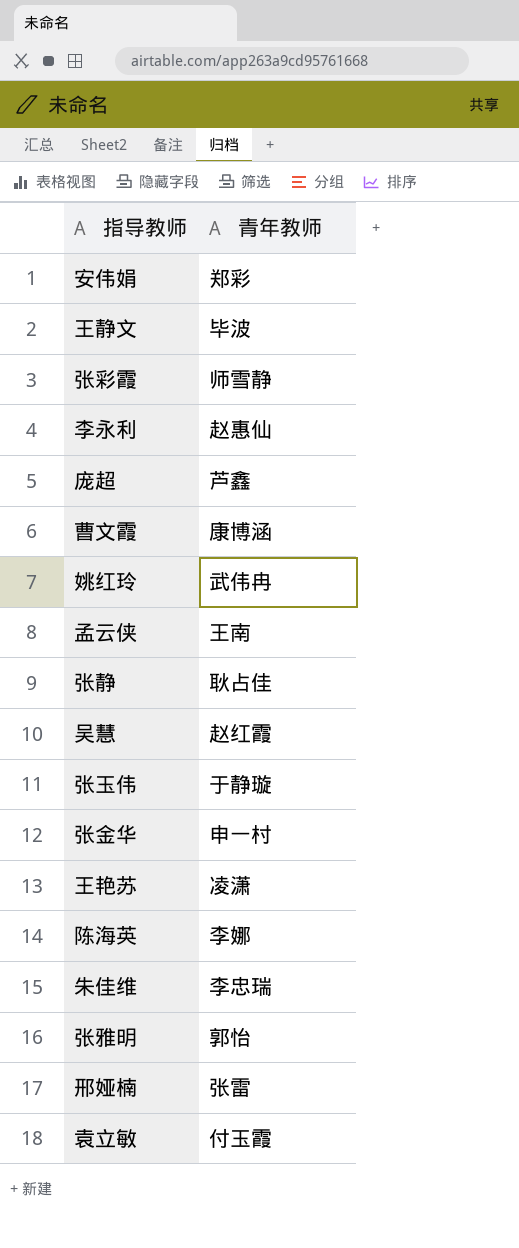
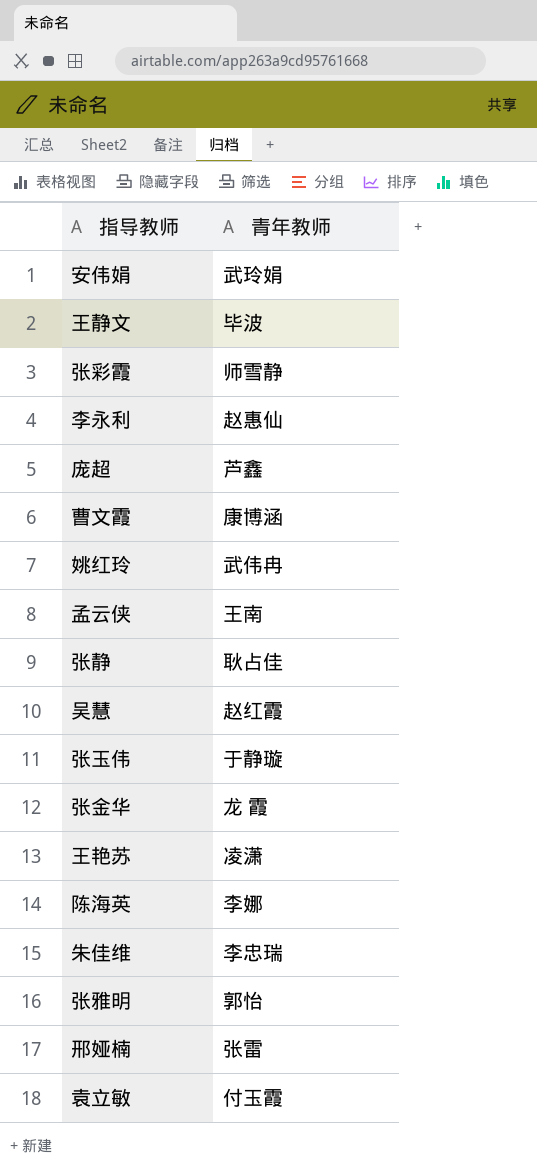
安伟娟 | 青年教师: 郑彩 -> 武玲娟
张金华 | 青年教师: 申一村 -> 龙 霞

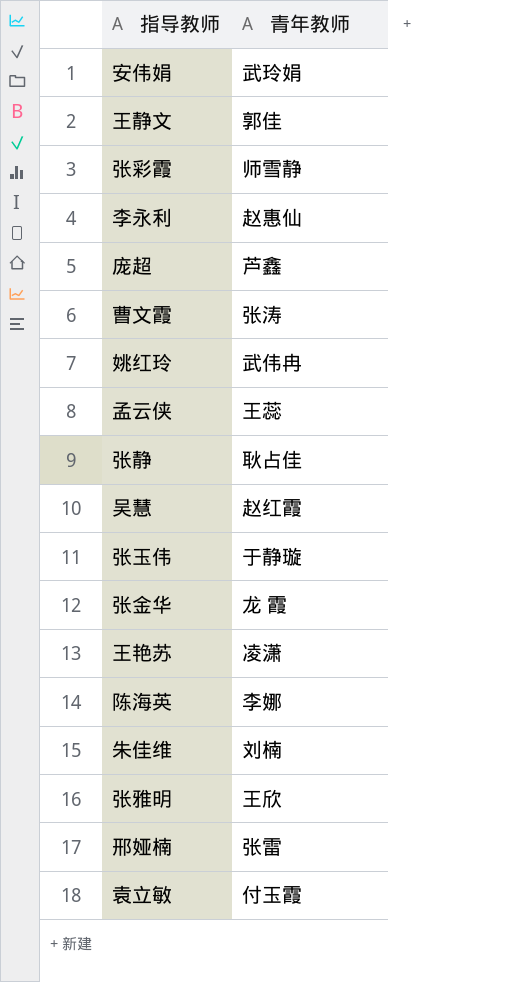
王静文 | 青年教师: 毕波 -> 郭佳
曹文霞 | 青年教师: 康博涵 -> 张涛
孟云侠 | 青年教师: 王南 -> 王蕊
朱佳维 | 青年教师: 李忠瑞 -> 刘楠
张雅明 | 青年教师: 郭怡 -> 王欣

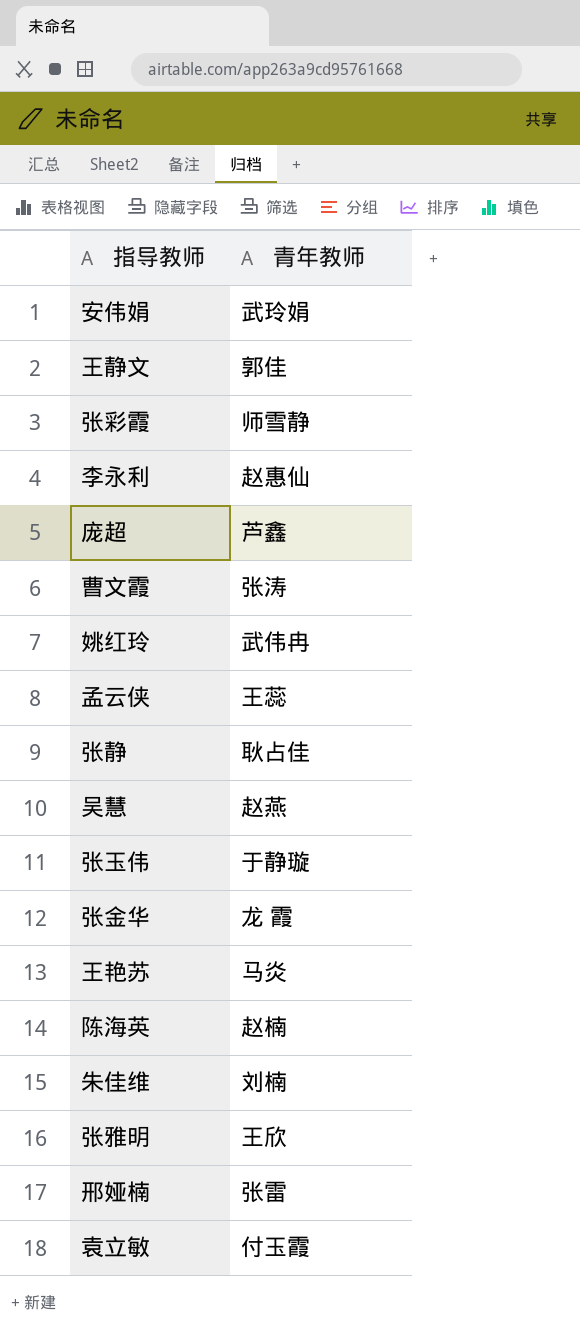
吴慧 | 青年教师: 赵红霞 -> 赵燕
王艳苏 | 青年教师: 凌潇 -> 马炎
陈海英 | 青年教师: 李娜 -> 赵楠

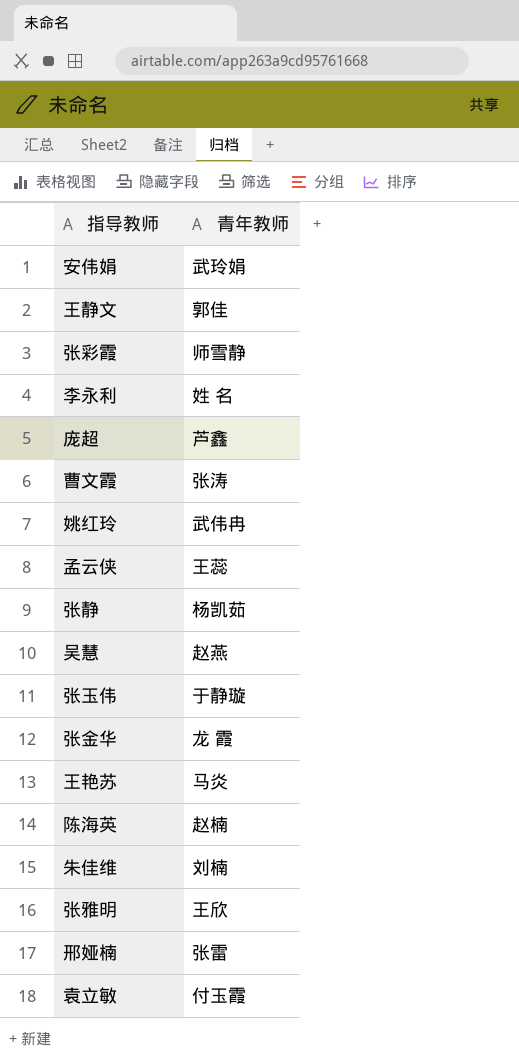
李永利 | 青年教师: 赵惠仙 -> 姓 名
张静 | 青年教师: 耿占佳 -> 杨凯茹

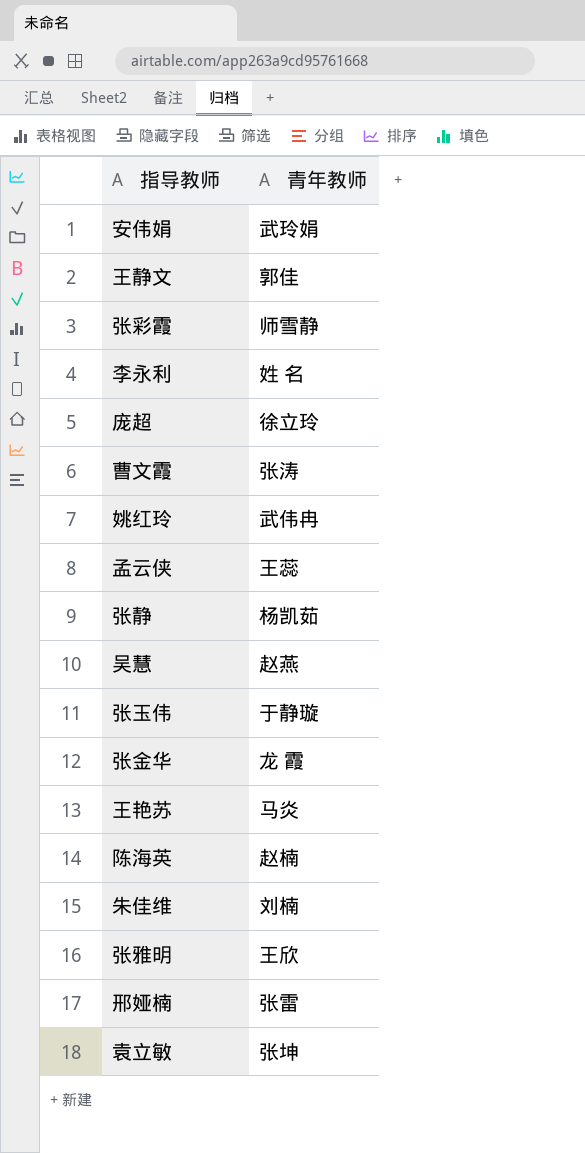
庞超 | 青年教师: 芦鑫 -> 徐立玲
袁立敏 | 青年教师: 付玉霞 -> 张坤

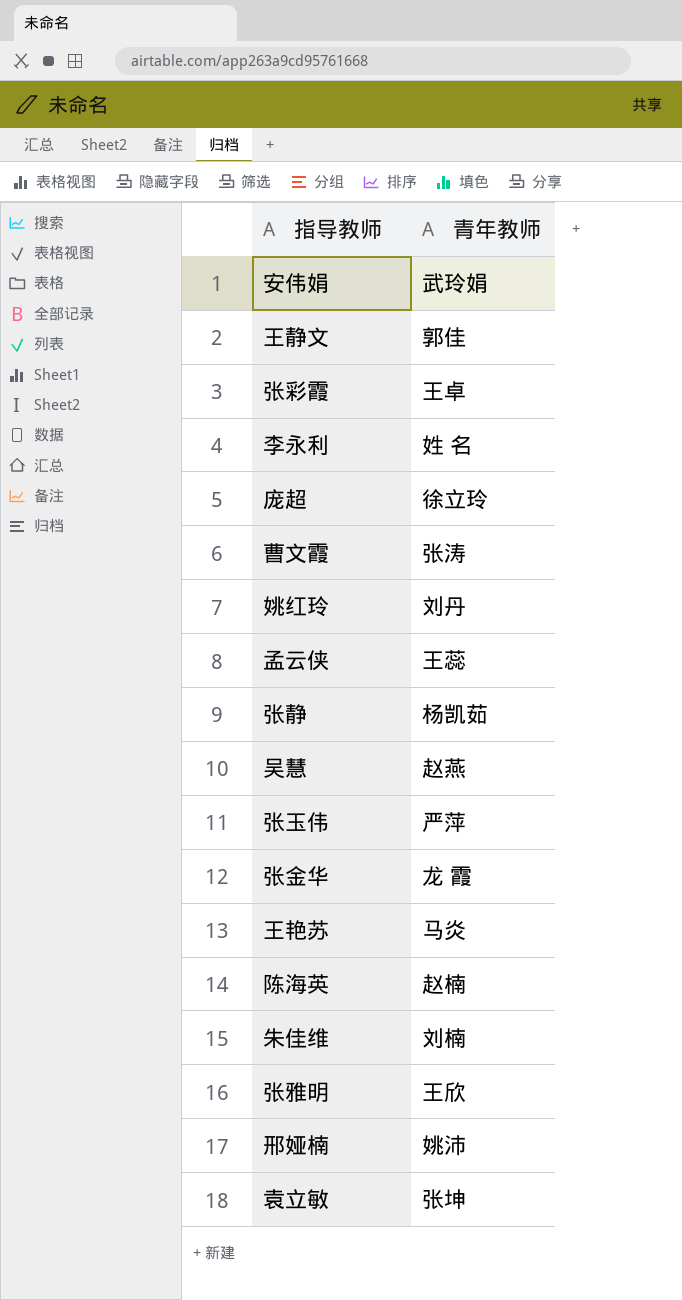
张彩霞 | 青年教师: 师雪静 -> 王卓
姚红玲 | 青年教师: 武伟冉 -> 刘丹
张玉伟 | 青年教师: 于静璇 -> 严萍
邢娅楠 | 青年教师: 张雷 -> 姚沛

